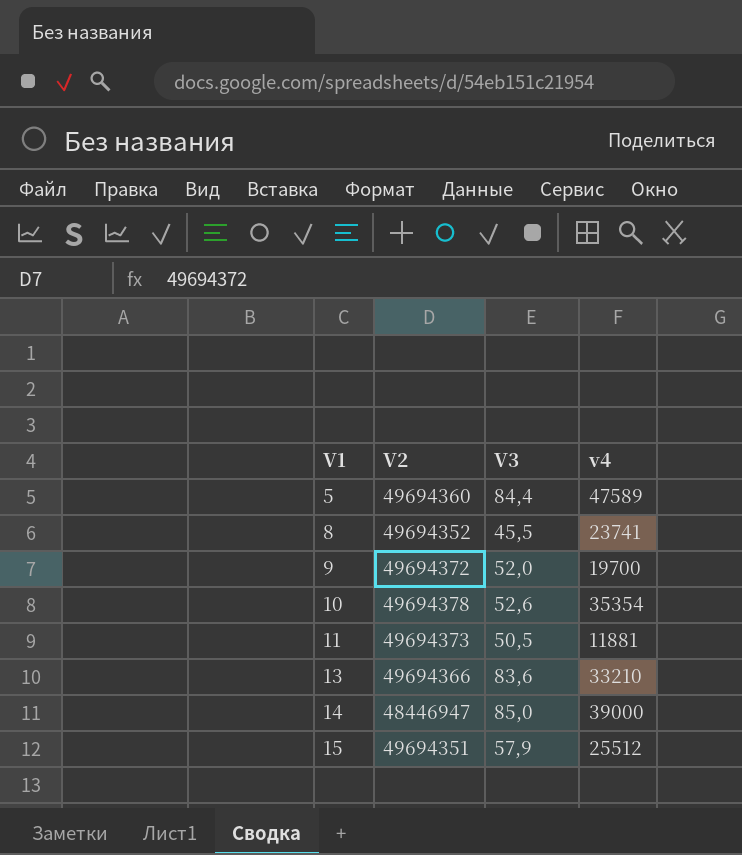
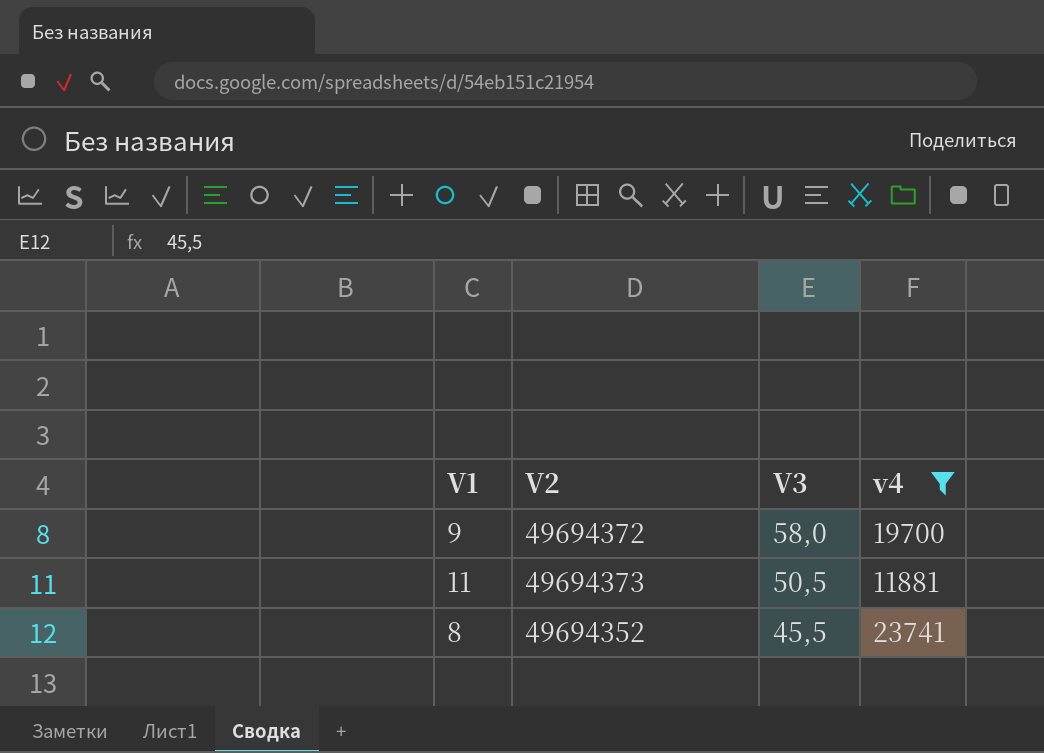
filter: none -> v4 <= 23741
row order: V1 ascending -> V3 descending
9 | V3: 52,0 -> 58,0

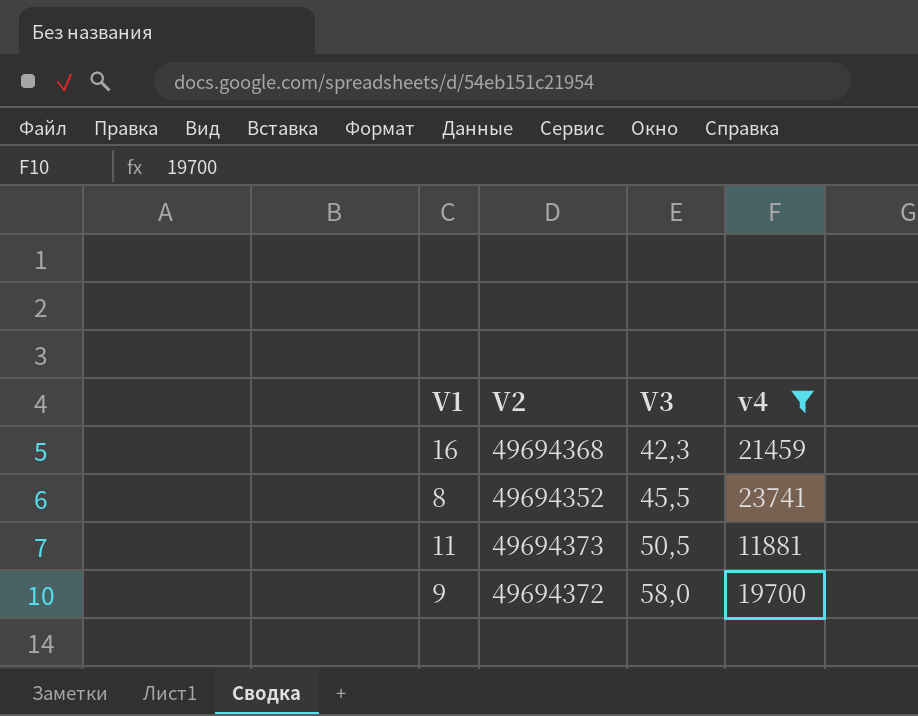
row order: V3 descending -> V3 ascending
row 16: none -> 49694368 | 42,3 | 21459

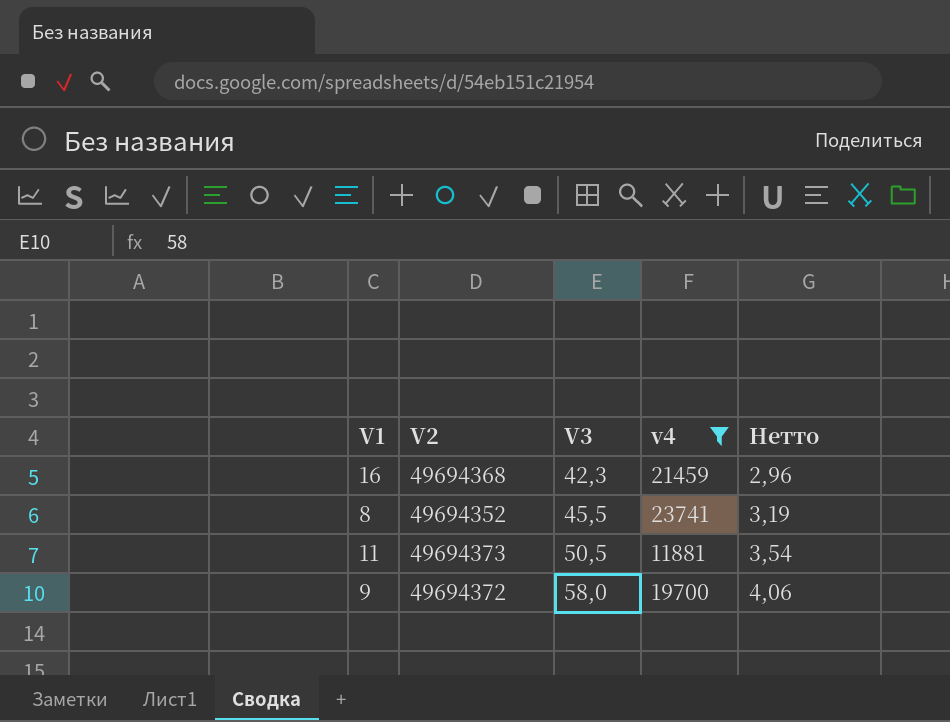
column Нетто | formula: none -> [V3] * 0,07

